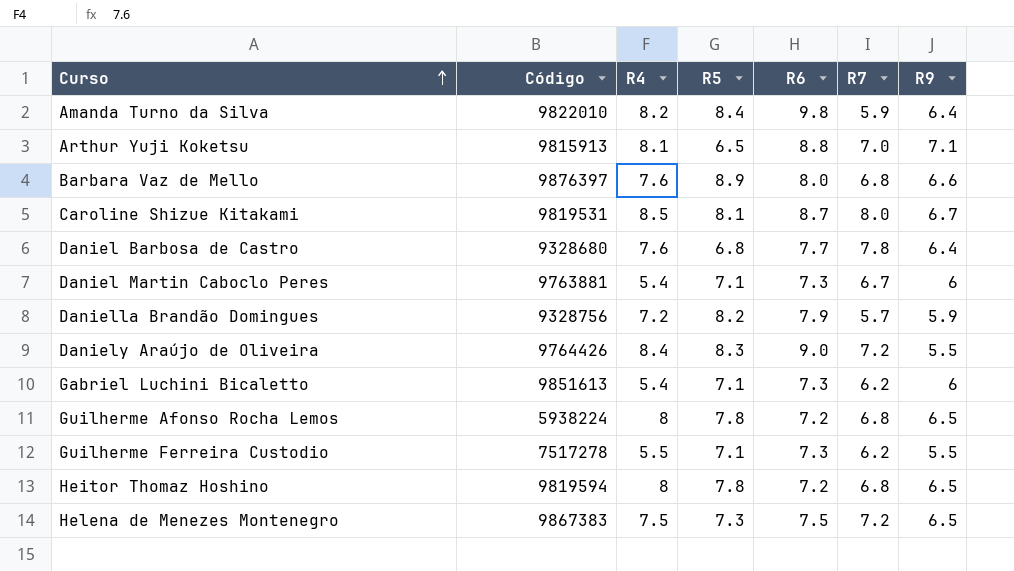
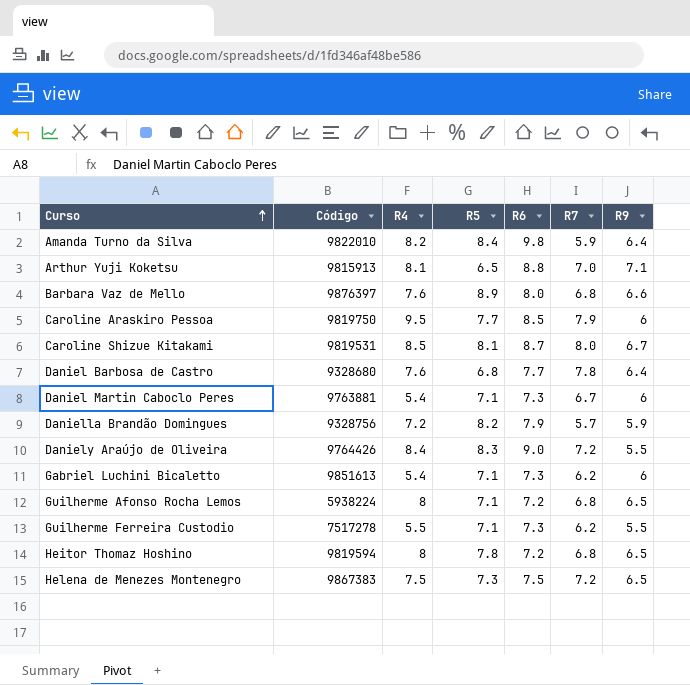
row Caroline Araskiro Pessoa: none -> 9819750 | 9.5 | 7.7 | 8.5 | 7.9 | 6
Guilherme Afonso Rocha Lemos | R5: 7.8 -> 7.1

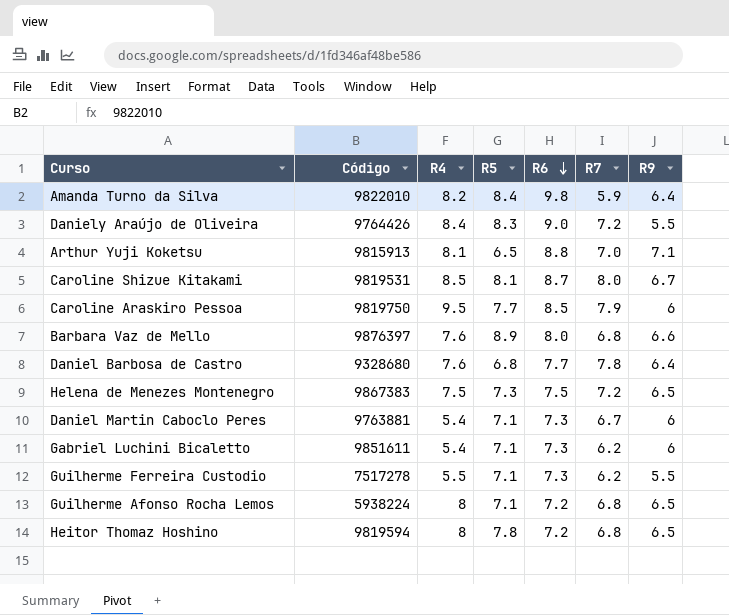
row order: Curso ascending -> R6 descending
row Daniella Brandão Domingues: 9328756 | 7.2 | 8.2 | 7.9 | 5.7 | 5.9 -> none
Gabriel Luchini Bicaletto | Código: 9851613 -> 9851611

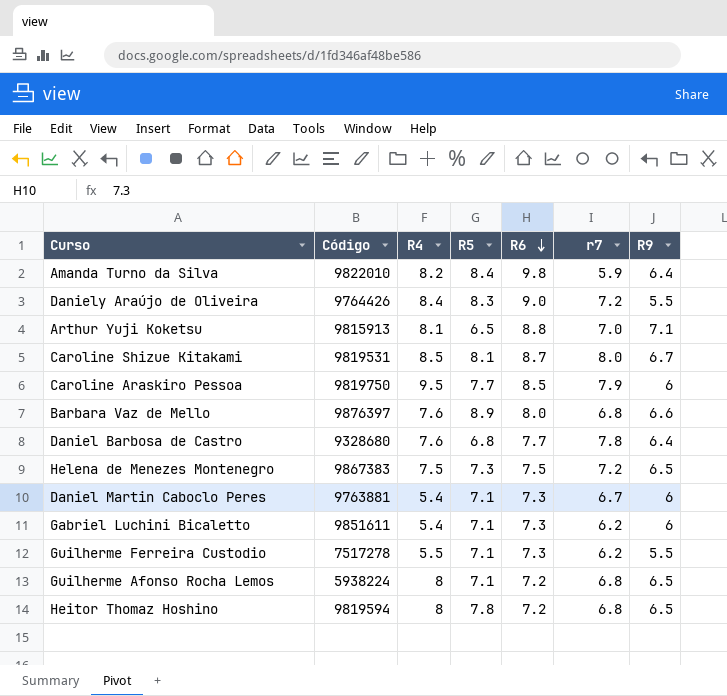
column name: R7 -> r7

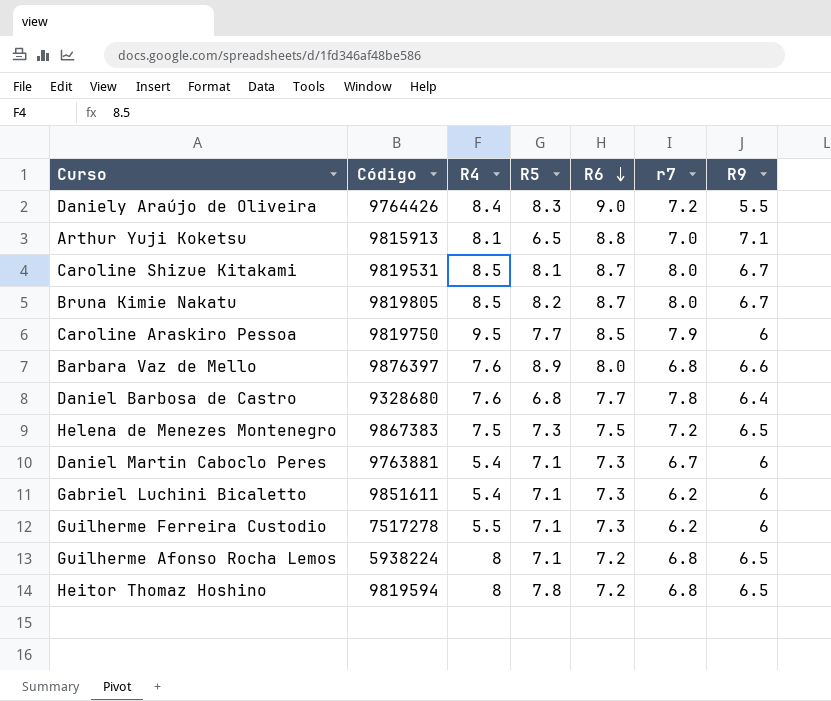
row Amanda Turno da Silva: 9822010 | 8.2 | 8.4 | 9.8 | 5.9 | 6.4 -> none
row Bruna Kimie Nakatu: none -> 9819805 | 8.5 | 8.2 | 8.7 | 8.0 | 6.7
Guilherme Ferreira Custodio | R9: 5.5 -> 6

